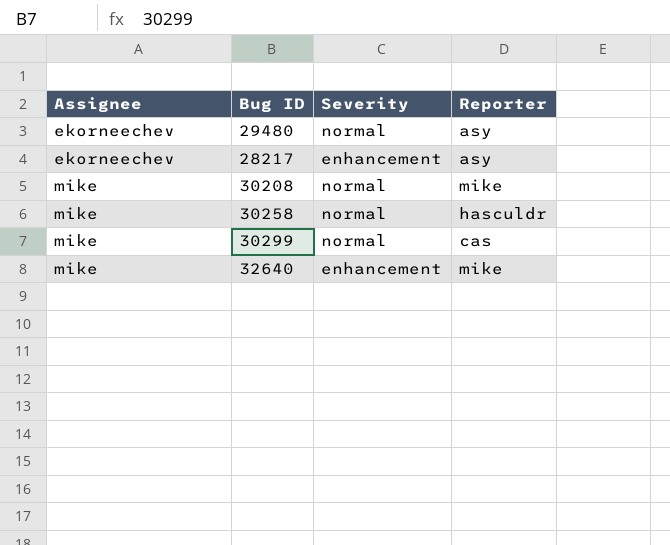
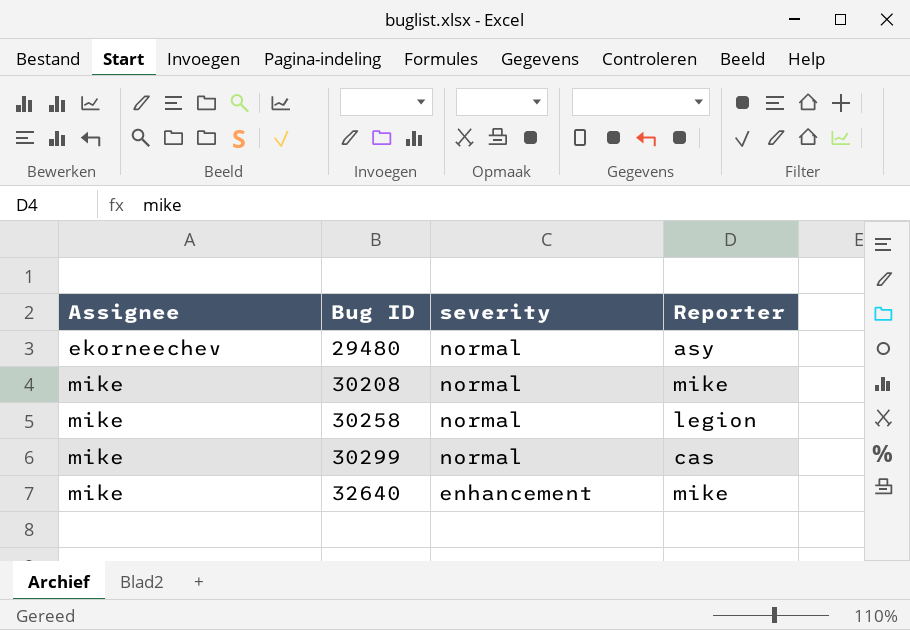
column name: Severity -> severity
row 28217: ekorneechev | enhancement | asy -> none
30258 | Reporter: hasculdr -> legion

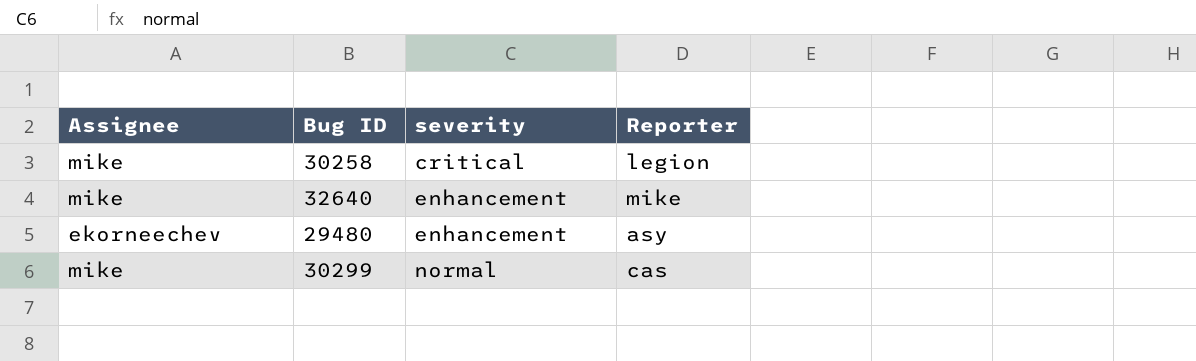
row order: Assignee ascending -> severity ascending
row 30208: mike | normal | mike -> none
30258 | severity: normal -> critical
29480 | severity: normal -> enhancement

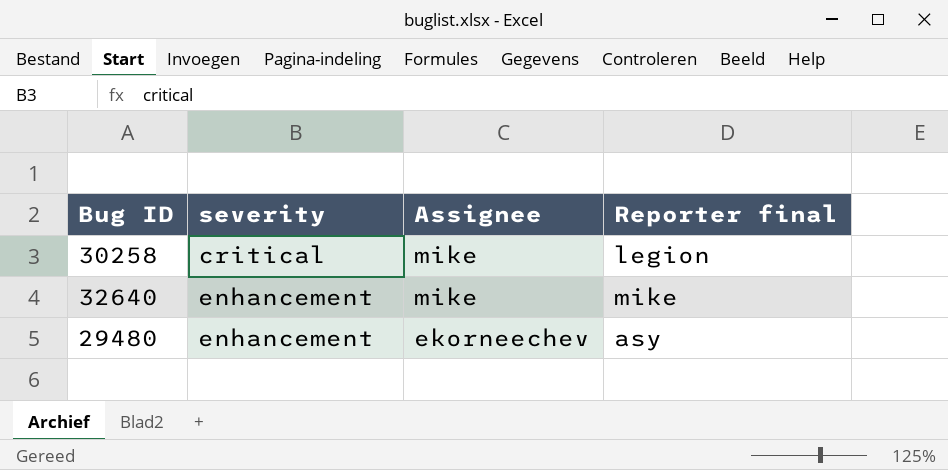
column Assignee | position: 1 -> 3
column name: Reporter -> Reporter final
row 30299: mike | normal | cas -> none

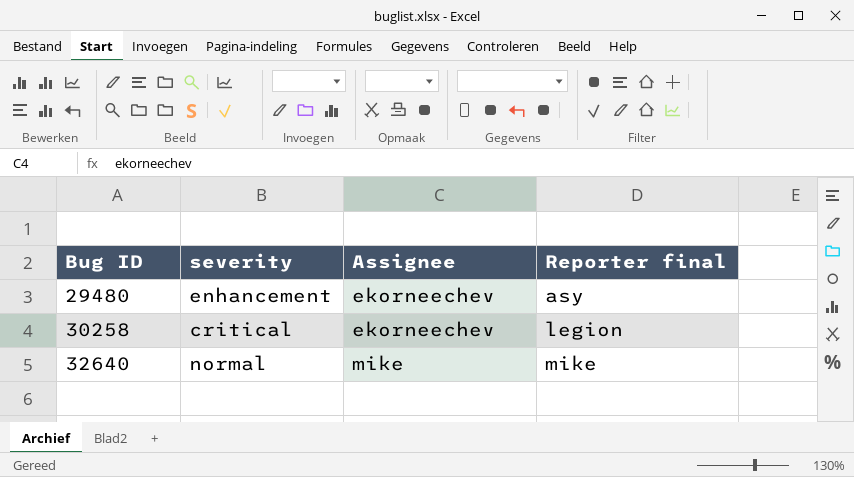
row order: severity ascending -> Bug ID ascending
30258 | Assignee: mike -> ekorneechev
32640 | severity: enhancement -> normal

